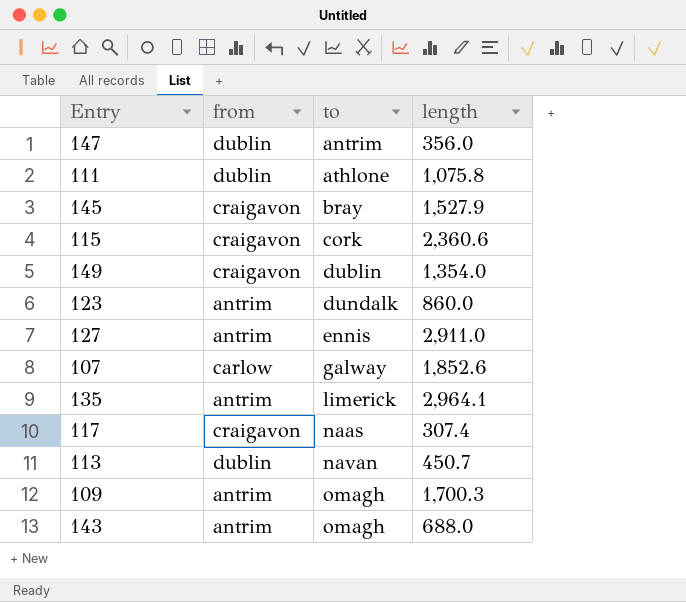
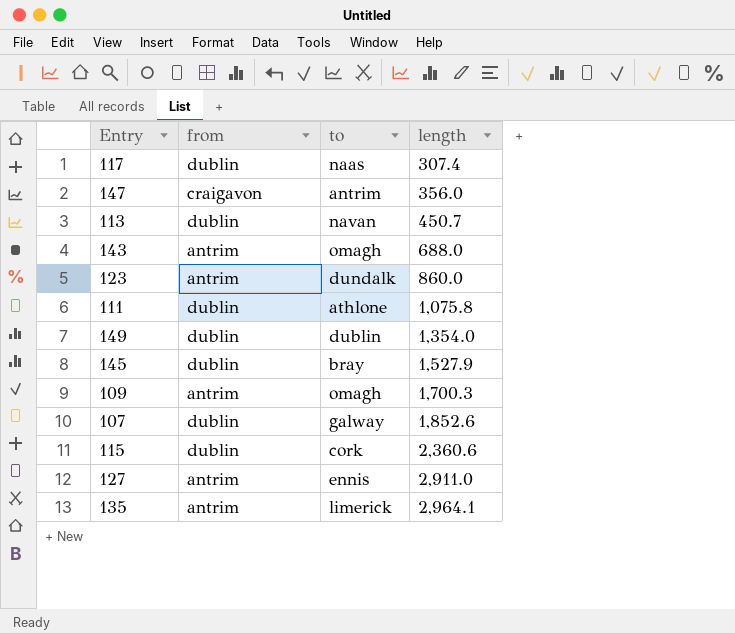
row order: to ascending -> length ascending
117 | from: craigavon -> dublin
147 | from: dublin -> craigavon
149 | from: craigavon -> dublin
145 | from: craigavon -> dublin
107 | from: carlow -> dublin
115 | from: craigavon -> dublin

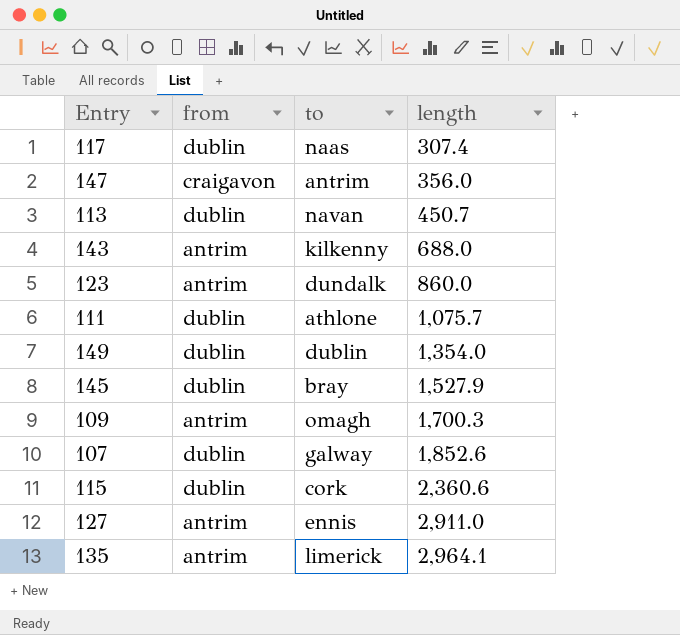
143 | to: omagh -> kilkenny
111 | length: 1,075.8 -> 1,075.7

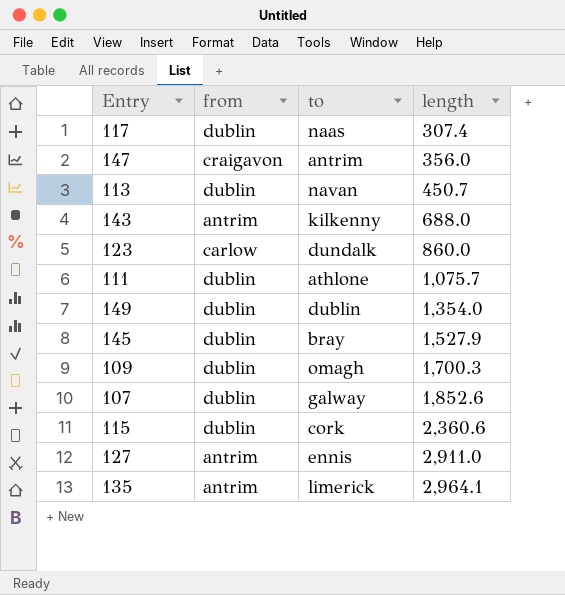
123 | from: antrim -> carlow
109 | from: antrim -> dublin

